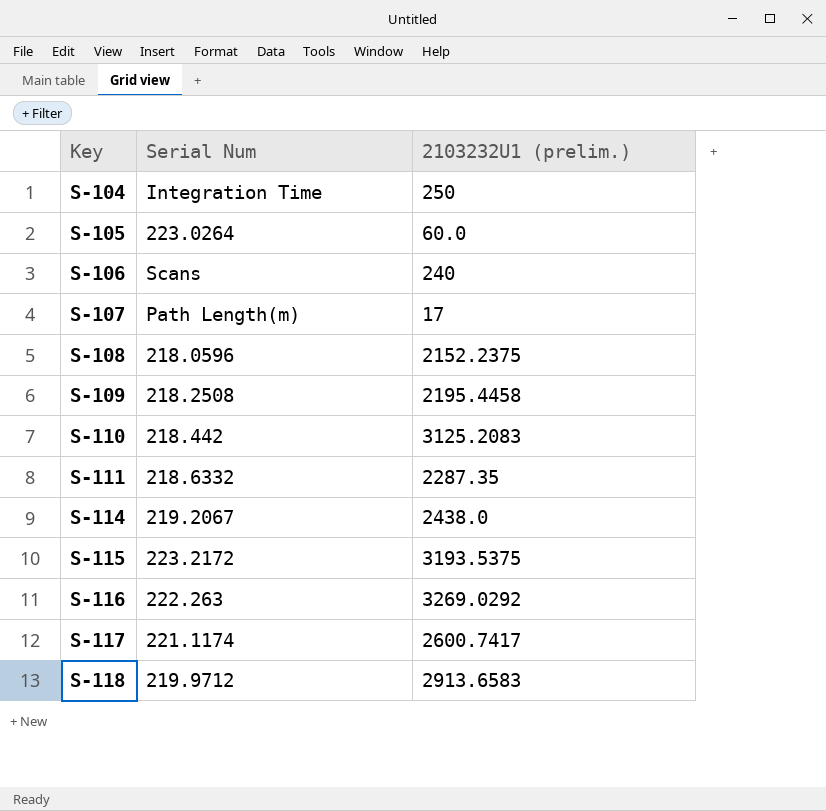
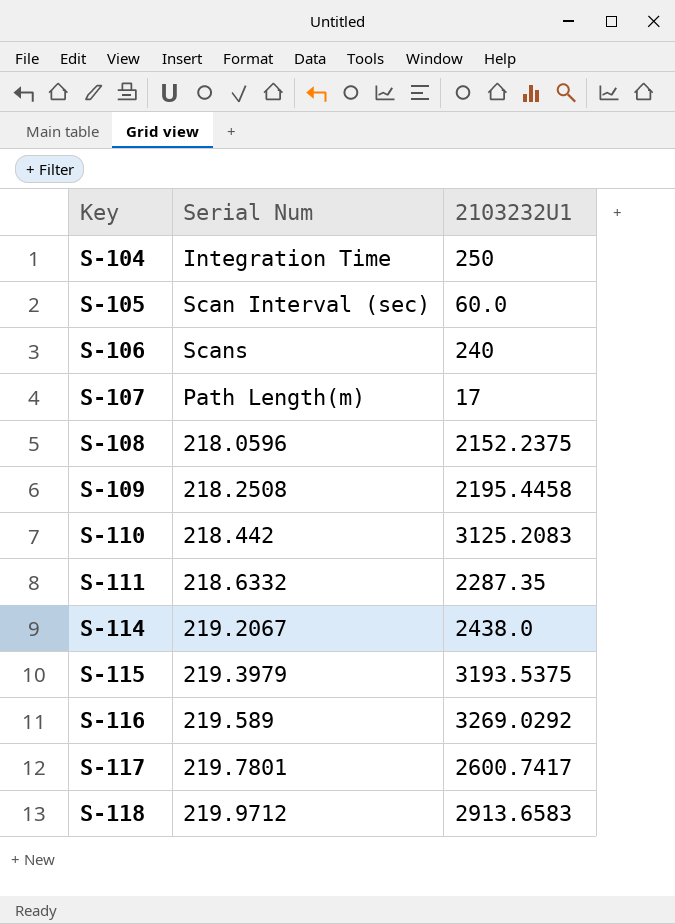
column name: 2103232U1 (prelim.) -> 2103232U1
S-105 | Serial Num: 223.0264 -> Scan Interval (sec)
S-115 | Serial Num: 223.2172 -> 219.3979
S-116 | Serial Num: 222.263 -> 219.589
S-117 | Serial Num: 221.1174 -> 219.7801

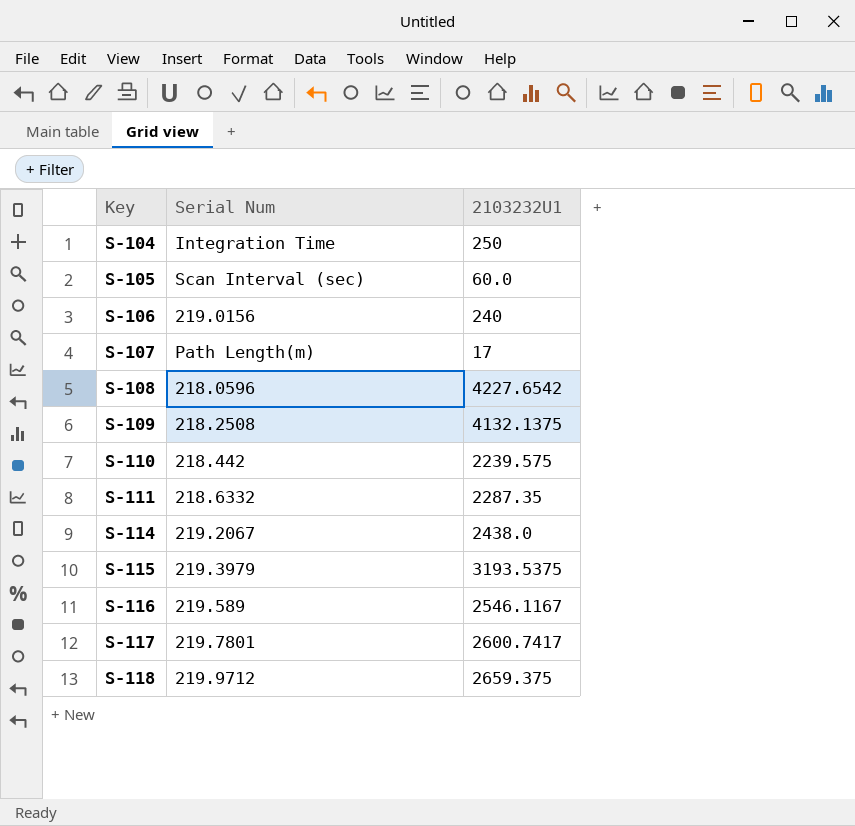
S-106 | Serial Num: Scans -> 219.0156
S-108 | 2103232U1: 2152.2375 -> 4227.6542
S-109 | 2103232U1: 2195.4458 -> 4132.1375
S-110 | 2103232U1: 3125.2083 -> 2239.575
S-116 | 2103232U1: 3269.0292 -> 2546.1167
S-118 | 2103232U1: 2913.6583 -> 2659.375

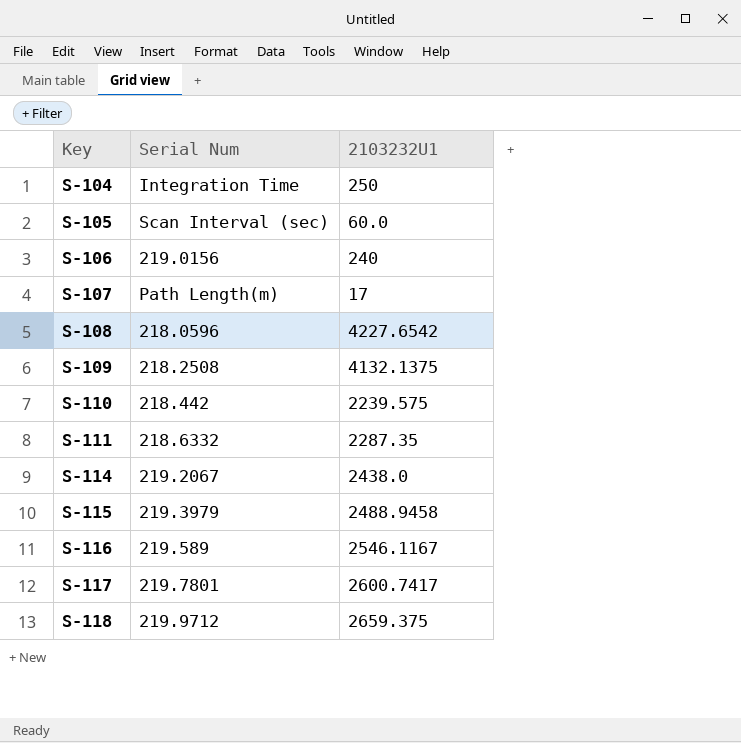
S-115 | 2103232U1: 3193.5375 -> 2488.9458

